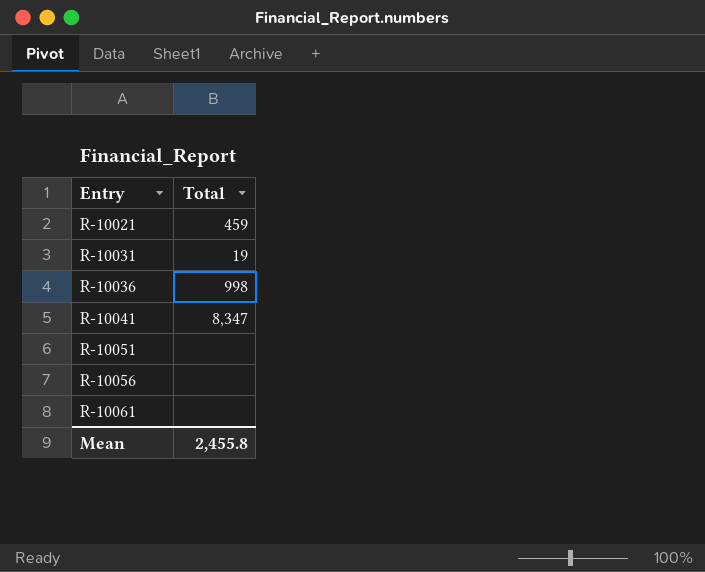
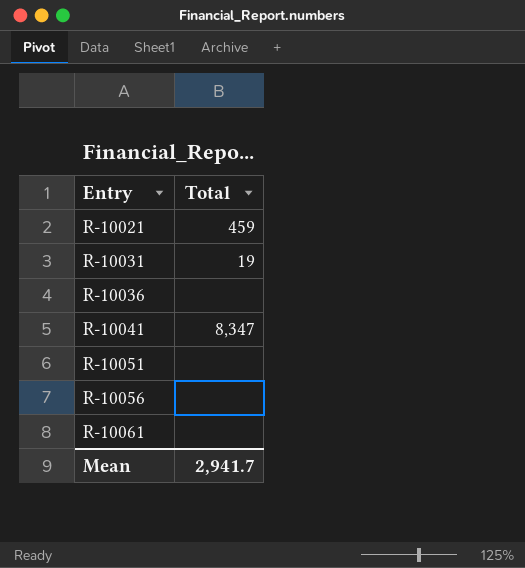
R-10036 | Total: 998 -> none
Mean | Total: 2,455.8 -> 2,941.7

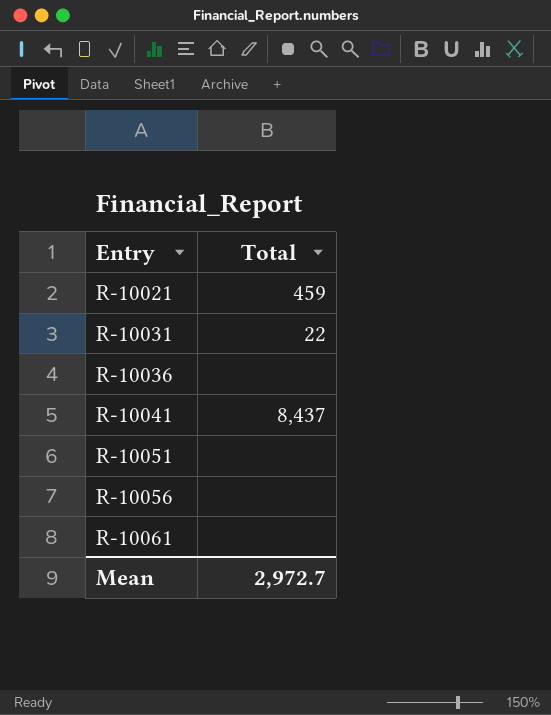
R-10031 | Total: 19 -> 22
R-10041 | Total: 8,347 -> 8,437
Mean | Total: 2,941.7 -> 2,972.7

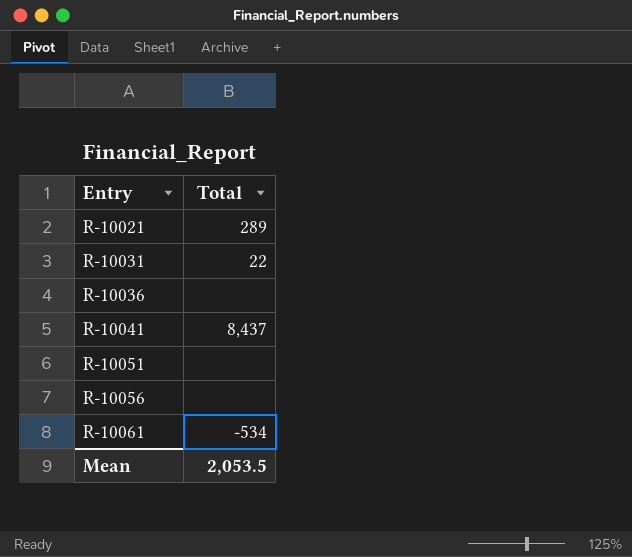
R-10021 | Total: 459 -> 289
R-10061 | Total: none -> -534
Mean | Total: 2,972.7 -> 2,053.5

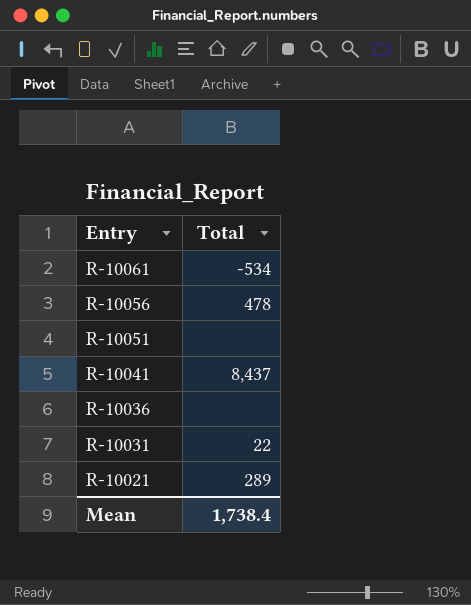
row order: Entry ascending -> Entry descending
R-10056 | Total: none -> 478
Mean | Total: 2,053.5 -> 1,738.4

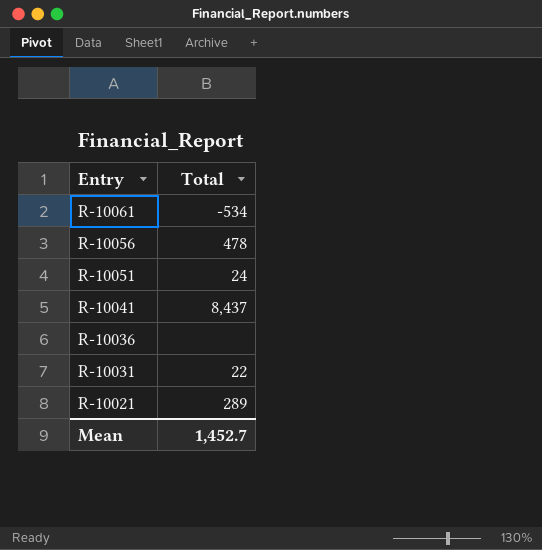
R-10051 | Total: none -> 24
Mean | Total: 1,738.4 -> 1,452.7

